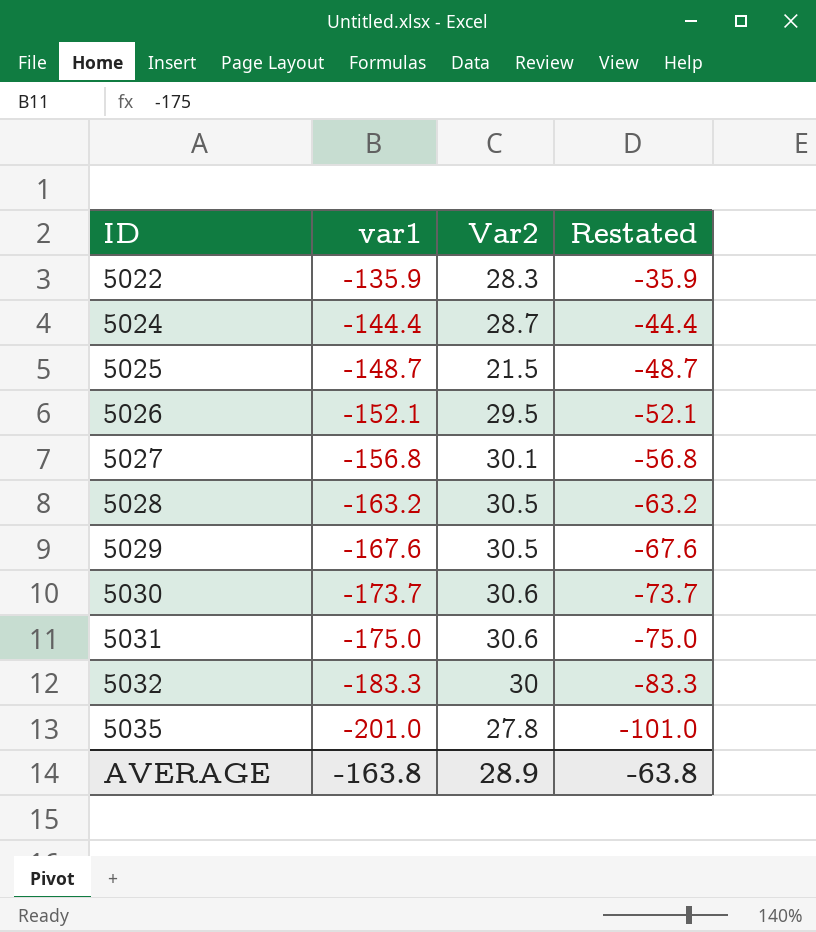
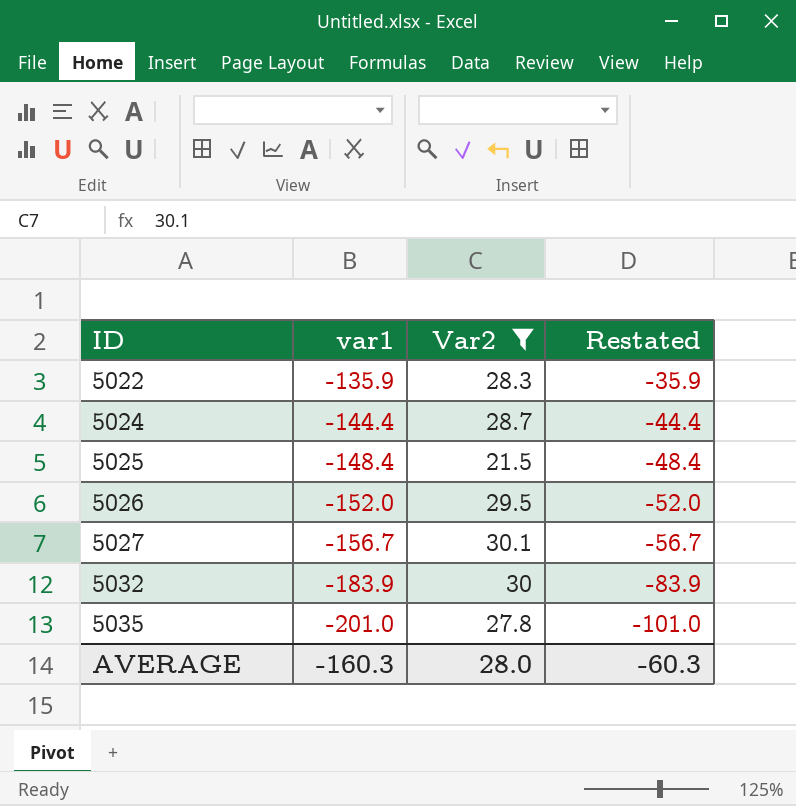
filter: none -> Var2 <= 30.1
5025 | var1: -148.7 -> -148.4
5025 | Restated: -48.7 -> -48.4
5026 | var1: -152.1 -> -152.0
5026 | Restated: -52.1 -> -52.0
5027 | var1: -156.8 -> -156.7
5027 | Restated: -56.8 -> -56.7
5032 | var1: -183.3 -> -183.9
5032 | Restated: -83.3 -> -83.9
AVERAGE | var1: -163.8 -> -160.3
AVERAGE | Var2: 28.9 -> 28.0
AVERAGE | Restated: -63.8 -> -60.3

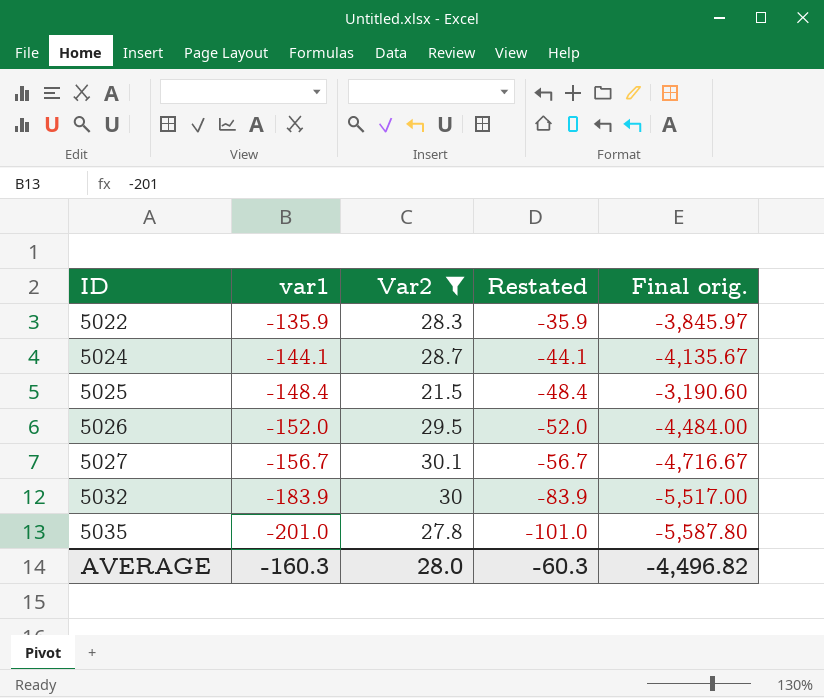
column Final orig. | formula: none -> [var1] * [Var2]
5024 | var1: -144.4 -> -144.1
5024 | Restated: -44.4 -> -44.1

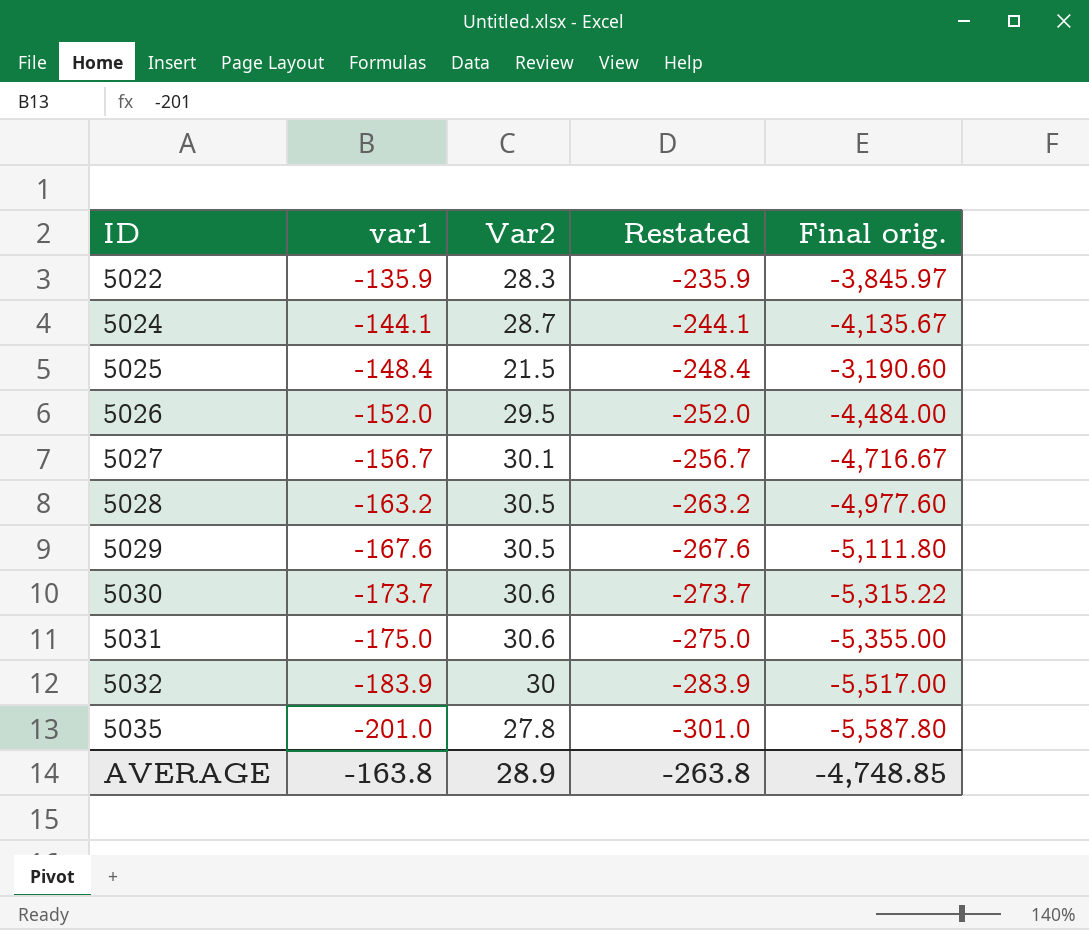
filter: Var2 <= 30.1 -> none
column Restated | formula: [var1] + 100 -> [var1] - 100
AVERAGE | var1: -160.3 -> -163.8
AVERAGE | Var2: 28.0 -> 28.9
AVERAGE | Restated: -60.3 -> -263.8
AVERAGE | Final orig.: -4,496.82 -> -4,748.85

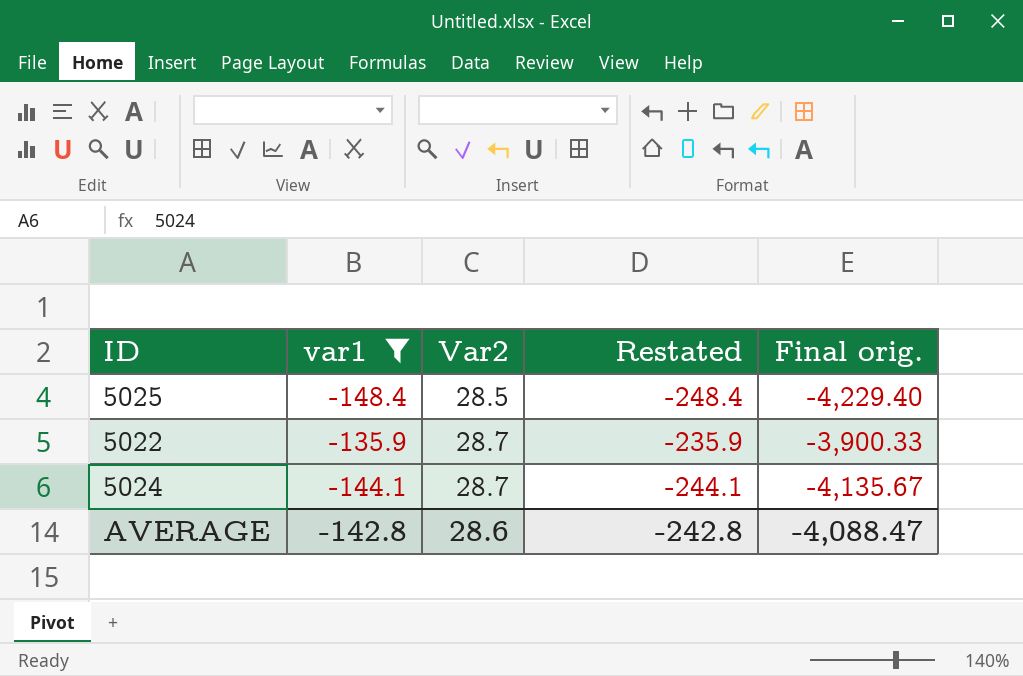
filter: none -> var1 >= -148.4
row order: ID ascending -> Var2 ascending
5025 | Var2: 21.5 -> 28.5
5025 | Final orig.: -3,190.60 -> -4,229.40
5022 | Var2: 28.3 -> 28.7
5022 | Final orig.: -3,845.97 -> -3,900.33
AVERAGE | var1: -163.8 -> -142.8
AVERAGE | Var2: 28.9 -> 28.6
AVERAGE | Restated: -263.8 -> -242.8
AVERAGE | Final orig.: -4,748.85 -> -4,088.47

